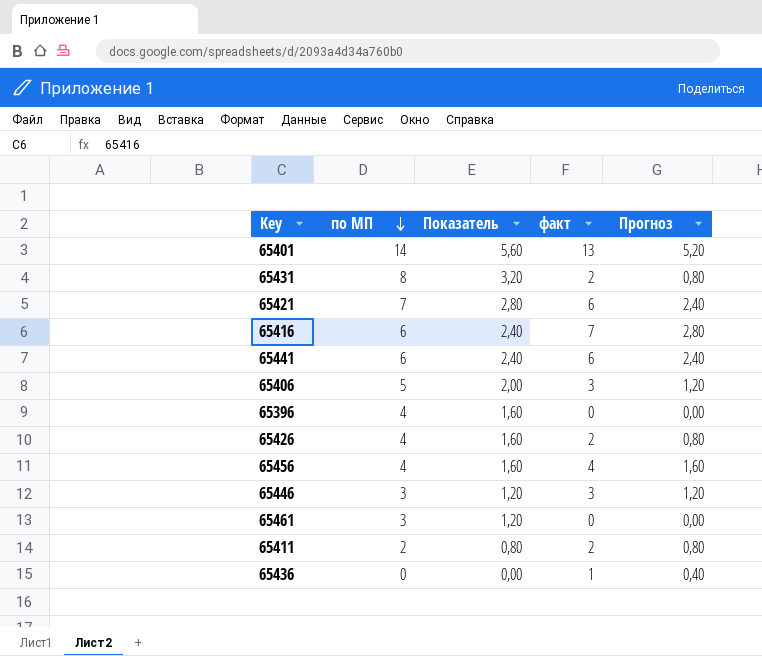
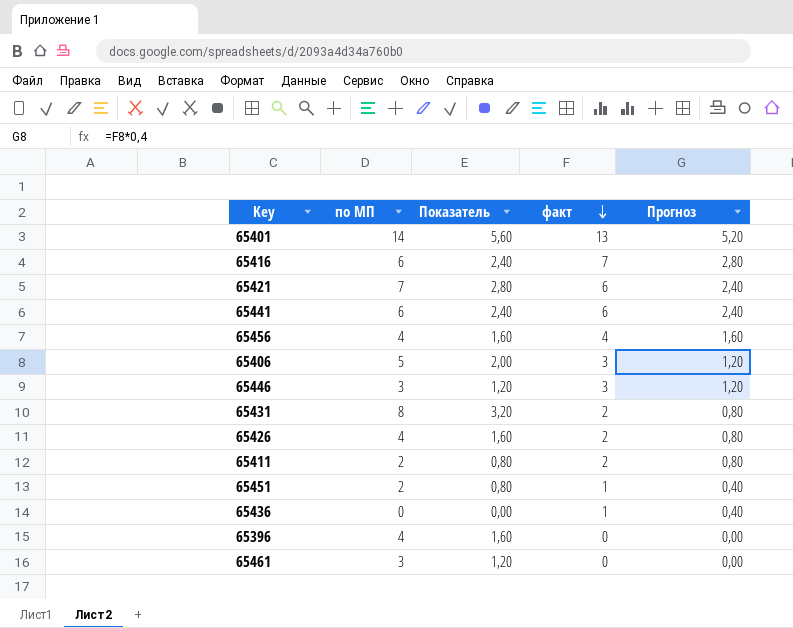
row order: по МП descending -> факт descending
row 65451: none -> 2 | 0,80 | 1 | 0,40

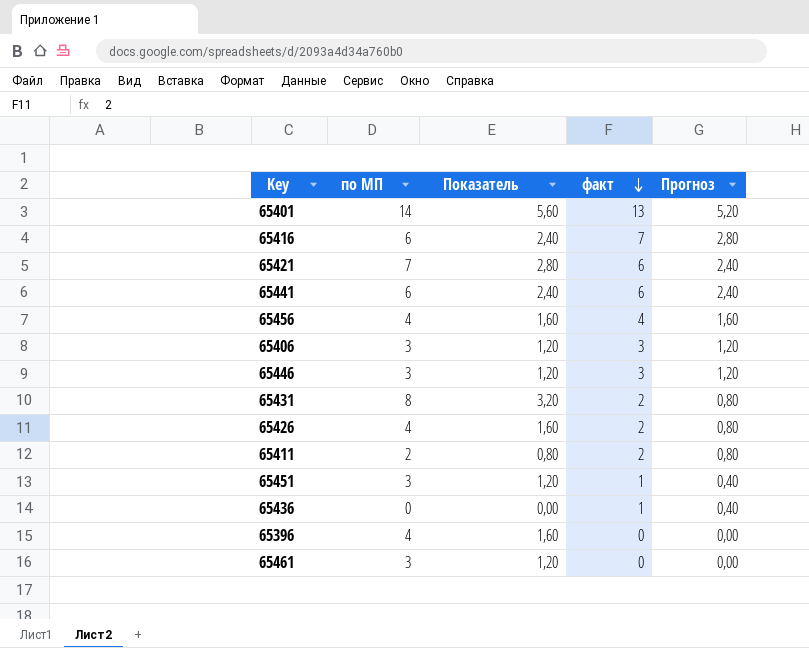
65406 | по МП: 5 -> 3
65406 | Показатель: 2,00 -> 1,20
65451 | по МП: 2 -> 3
65451 | Показатель: 0,80 -> 1,20

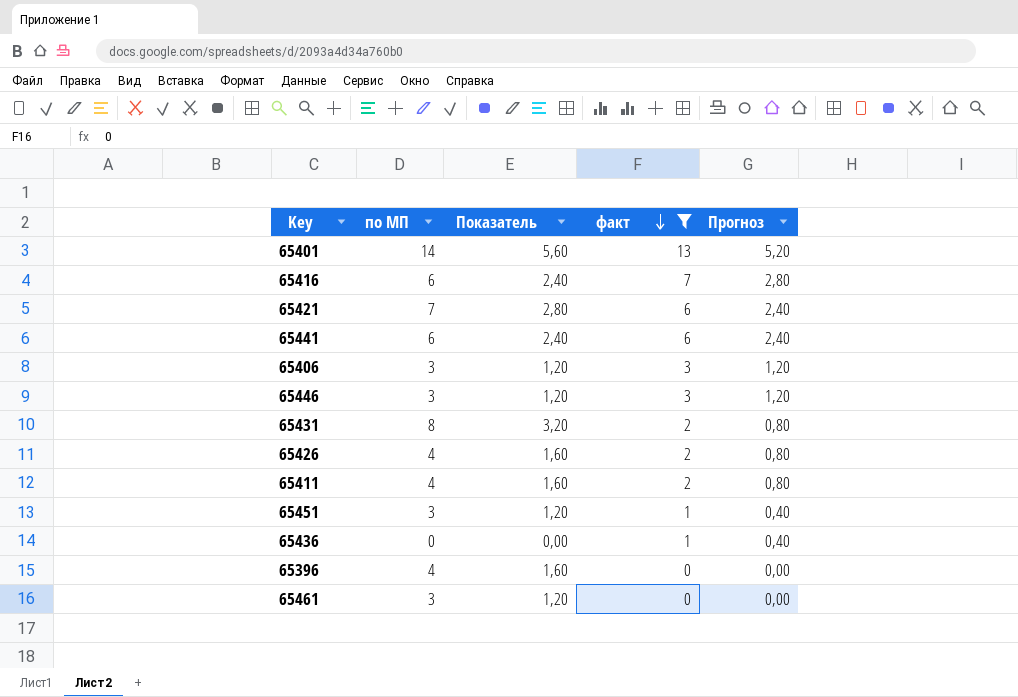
filter: none -> факт != 4
65411 | по МП: 2 -> 4
65411 | Показатель: 0,80 -> 1,60

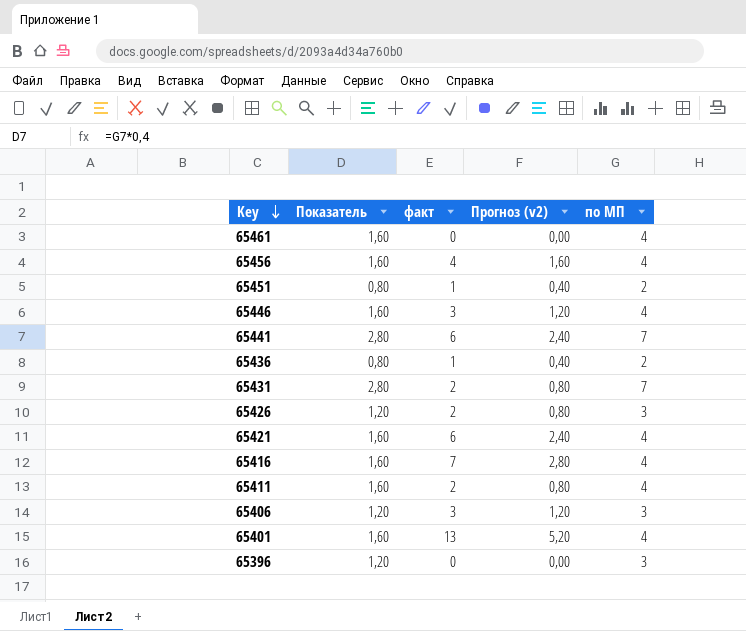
filter: факт != 4 -> none
row order: факт descending -> Key descending
column name: Прогноз -> Прогноз (v2)
column по МП | position: 2 -> 5
65461 | Показатель: 1,20 -> 1,60
65461 | по МП: 3 -> 4
65451 | Показатель: 1,20 -> 0,80
65451 | по МП: 3 -> 2
65446 | Показатель: 1,20 -> 1,60
65446 | по МП: 3 -> 4
65441 | Показатель: 2,40 -> 2,80
65441 | по МП: 6 -> 7
65436 | Показатель: 0,00 -> 0,80
65436 | по МП: 0 -> 2
65431 | Показатель: 3,20 -> 2,80
65431 | по МП: 8 -> 7
65426 | Показатель: 1,60 -> 1,20
65426 | по МП: 4 -> 3
65421 | Показатель: 2,80 -> 1,60
65421 | по МП: 7 -> 4
65416 | Показатель: 2,40 -> 1,60
65416 | по МП: 6 -> 4
65401 | Показатель: 5,60 -> 1,60
65401 | по МП: 14 -> 4
65396 | Показатель: 1,60 -> 1,20
65396 | по МП: 4 -> 3

